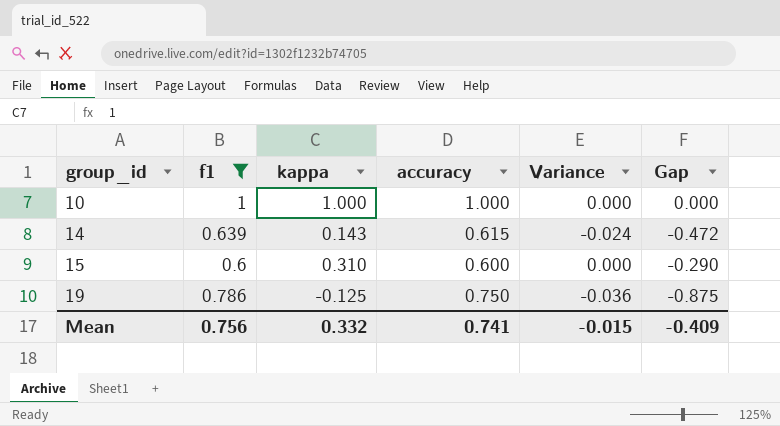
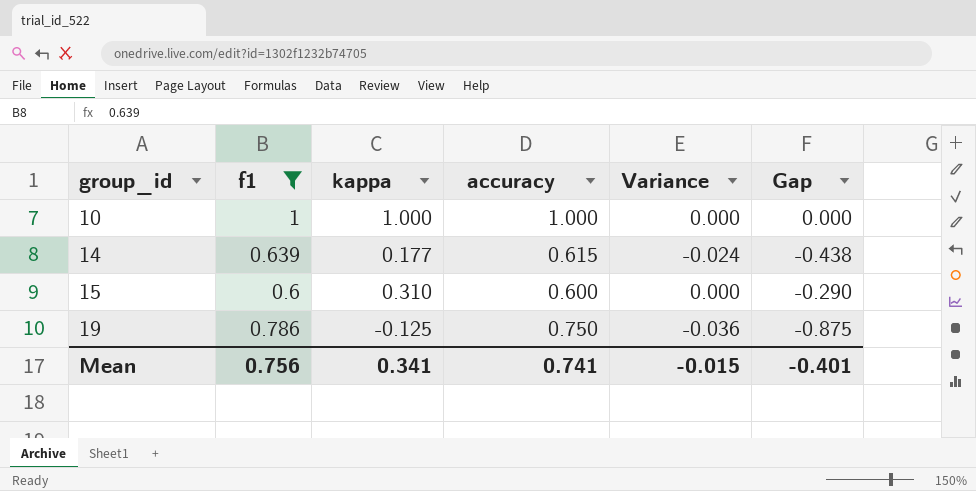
14 | kappa: 0.143 -> 0.177
14 | Gap: -0.472 -> -0.438
Mean | kappa: 0.332 -> 0.341
Mean | Gap: -0.409 -> -0.401

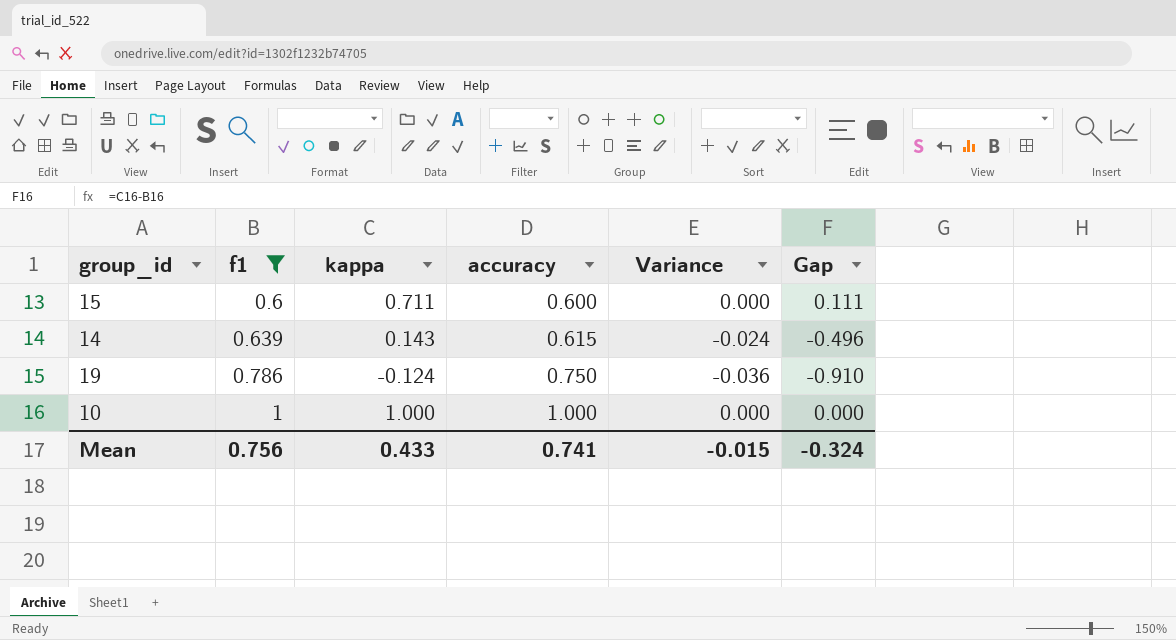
row order: group_id ascending -> f1 ascending
column Gap | formula: [kappa] - [accuracy] -> [kappa] - [f1]
15 | kappa: 0.310 -> 0.711
14 | kappa: 0.177 -> 0.143
19 | kappa: -0.125 -> -0.124
Mean | kappa: 0.341 -> 0.433
Mean | Gap: -0.401 -> -0.324

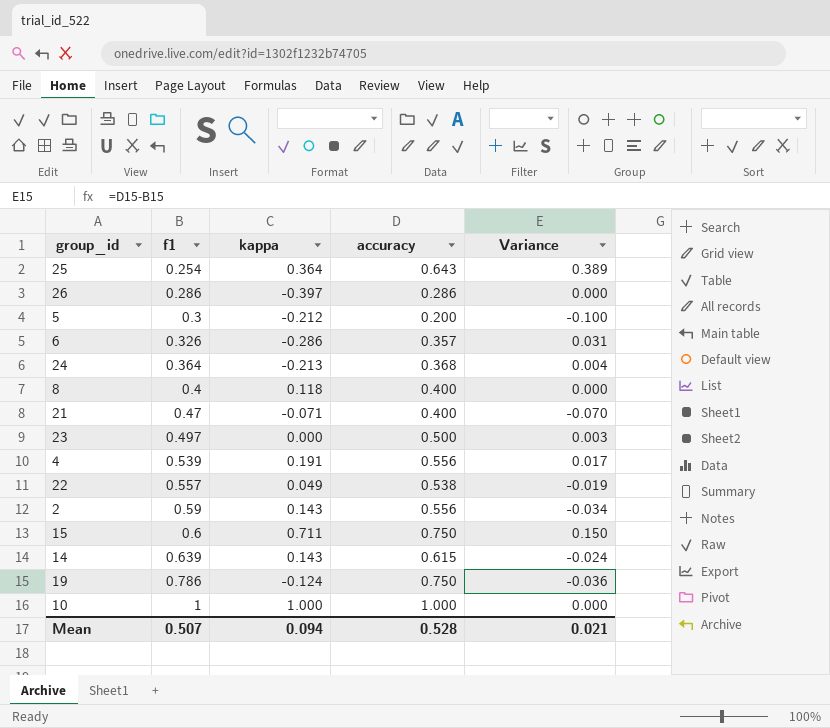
filter: f1 >= 0.6 -> none
column Gap | formula: [kappa] - [f1] -> none
15 | accuracy: 0.600 -> 0.750
15 | Variance: 0.000 -> 0.150
Mean | f1: 0.756 -> 0.507
Mean | kappa: 0.433 -> 0.094
Mean | accuracy: 0.741 -> 0.528
Mean | Variance: -0.015 -> 0.021

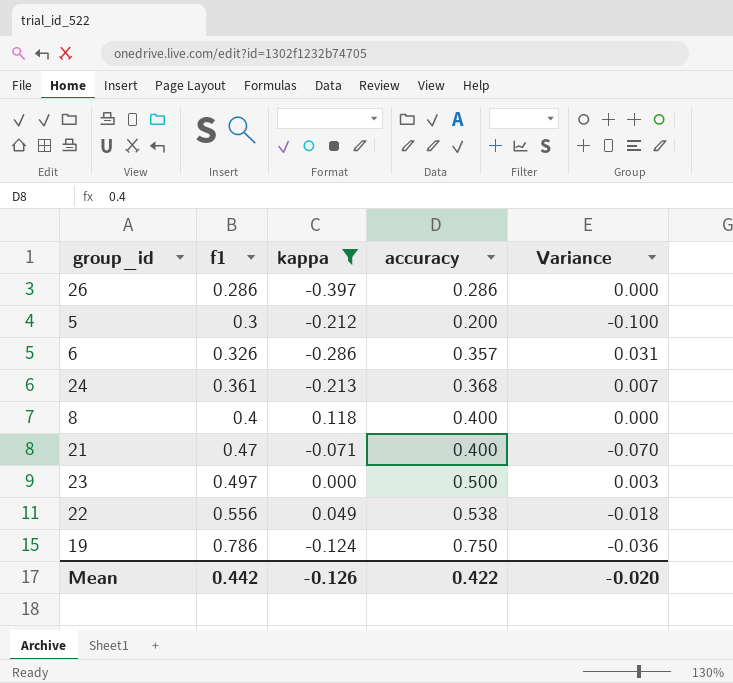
filter: none -> kappa <= 0.118
24 | f1: 0.364 -> 0.361
24 | Variance: 0.004 -> 0.007
22 | f1: 0.557 -> 0.556
22 | Variance: -0.019 -> -0.018
Mean | f1: 0.507 -> 0.442
Mean | kappa: 0.094 -> -0.126
Mean | accuracy: 0.528 -> 0.422
Mean | Variance: 0.021 -> -0.020

